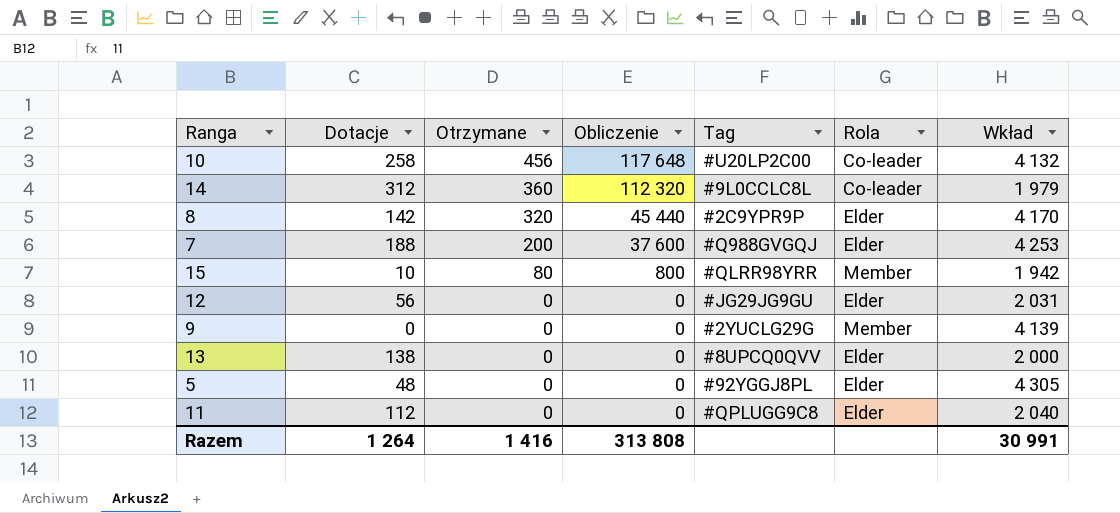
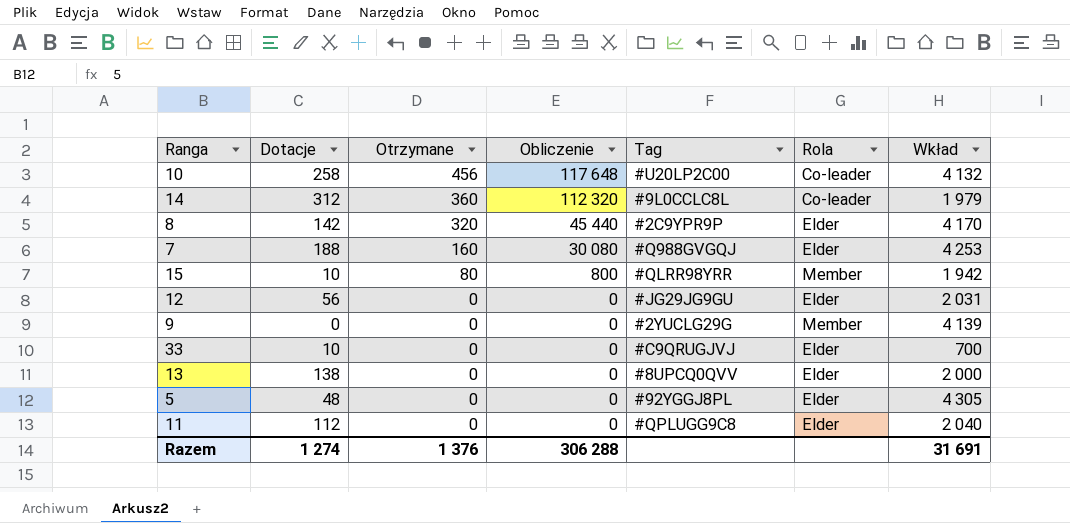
7 | Otrzymane: 200 -> 160
7 | Obliczenie: 37 600 -> 30 080
row 33: none -> 10 | 0 | 0 | #C9QRUGJVJ | Elder | 700
Razem | Dotacje: 1 264 -> 1 274
Razem | Otrzymane: 1 416 -> 1 376
Razem | Obliczenie: 313 808 -> 306 288
Razem | Wkład: 30 991 -> 31 691

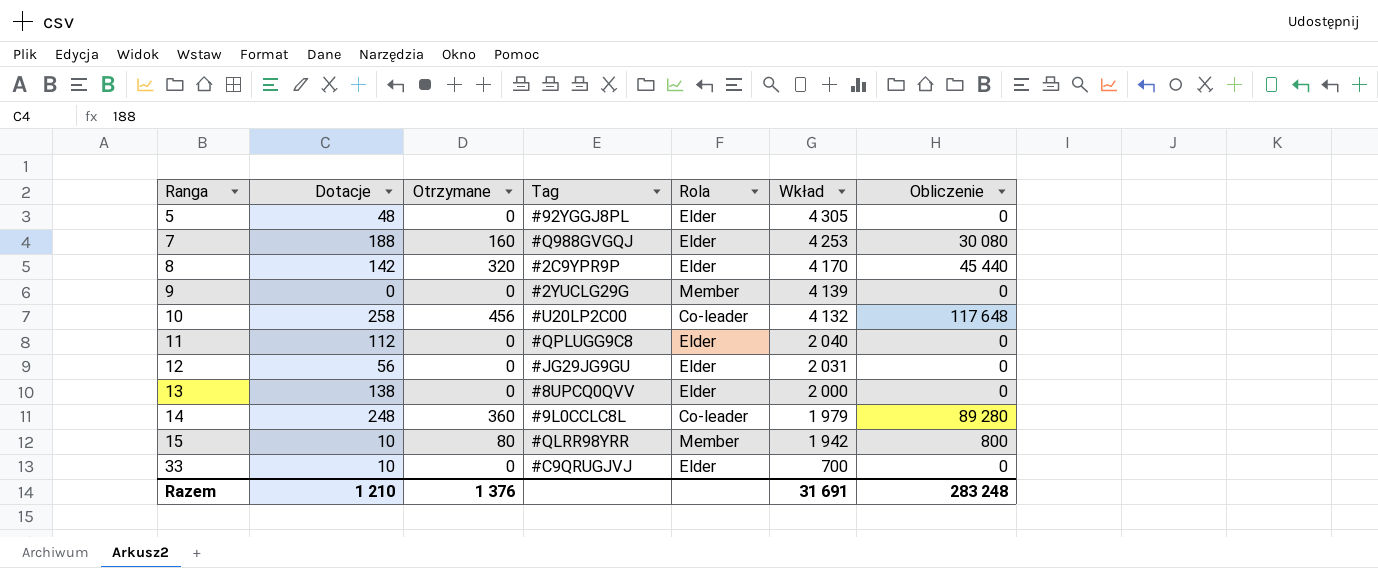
row order: Otrzymane descending -> Ranga ascending
column Obliczenie | position: 4 -> 7
14 | Dotacje: 312 -> 248
14 | Obliczenie: 112 320 -> 89 280
Razem | Dotacje: 1 274 -> 1 210
Razem | Obliczenie: 306 288 -> 283 248

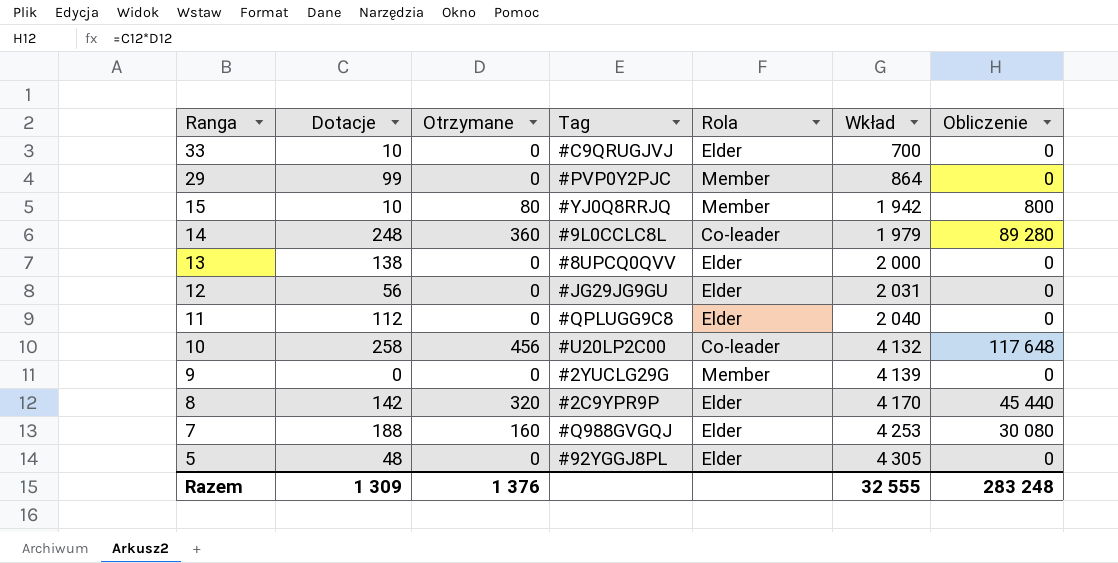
row order: Ranga ascending -> Ranga descending
row 29: none -> 99 | 0 | #PVP0Y2PJC | Member | 864 | 0
15 | Tag: #QLRR98YRR -> #YJ0Q8RRJQ
Razem | Dotacje: 1 210 -> 1 309
Razem | Wkład: 31 691 -> 32 555

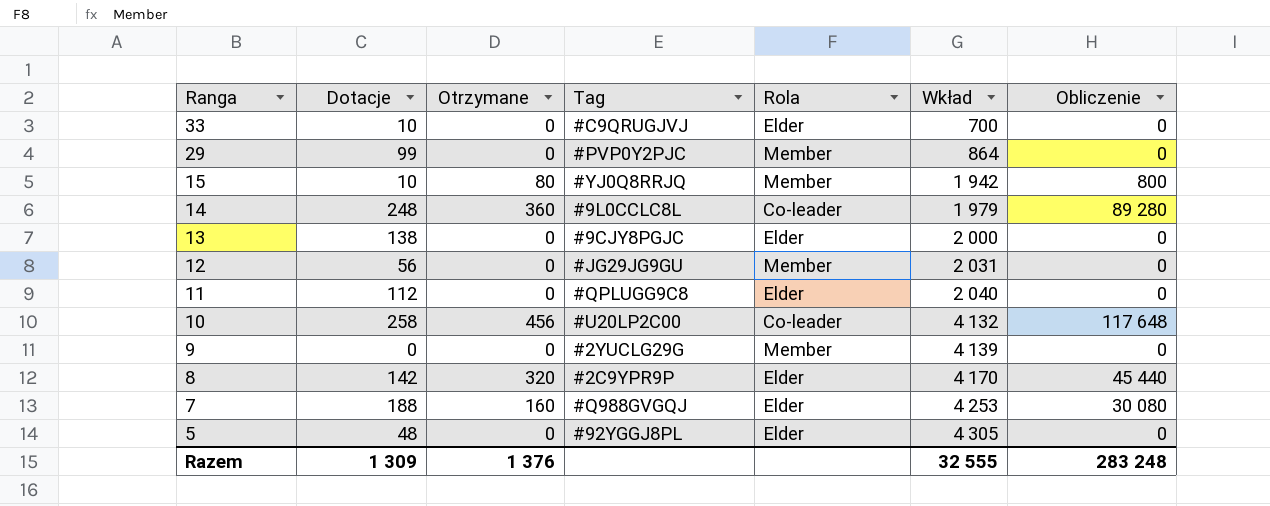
13 | Tag: #8UPCQ0QVV -> #9CJY8PGJC
12 | Rola: Elder -> Member

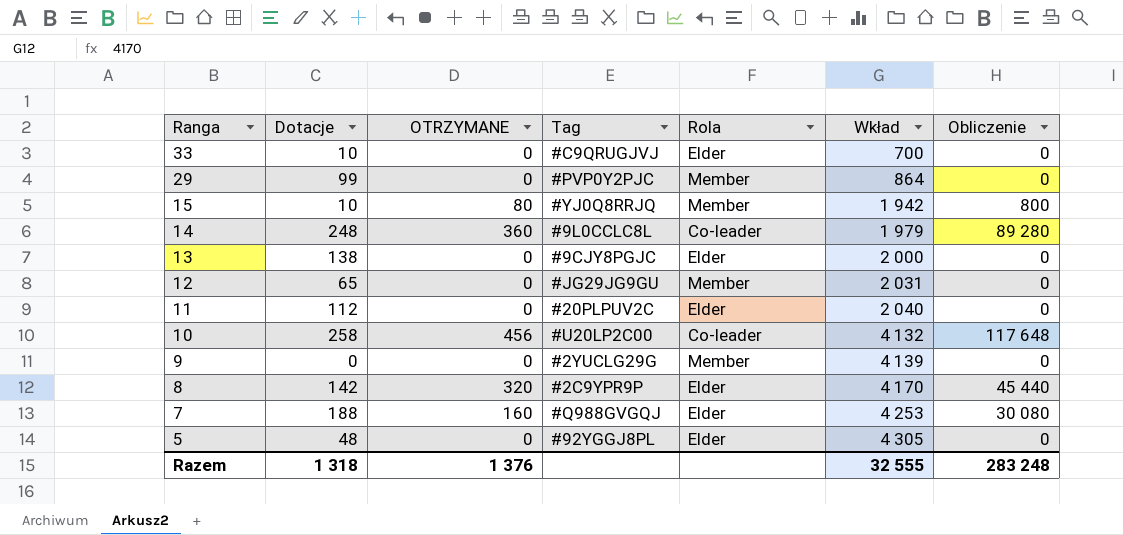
column name: Otrzymane -> OTRZYMANE
12 | Dotacje: 56 -> 65
11 | Tag: #QPLUGG9C8 -> #20PLPUV2C
Razem | Dotacje: 1 309 -> 1 318

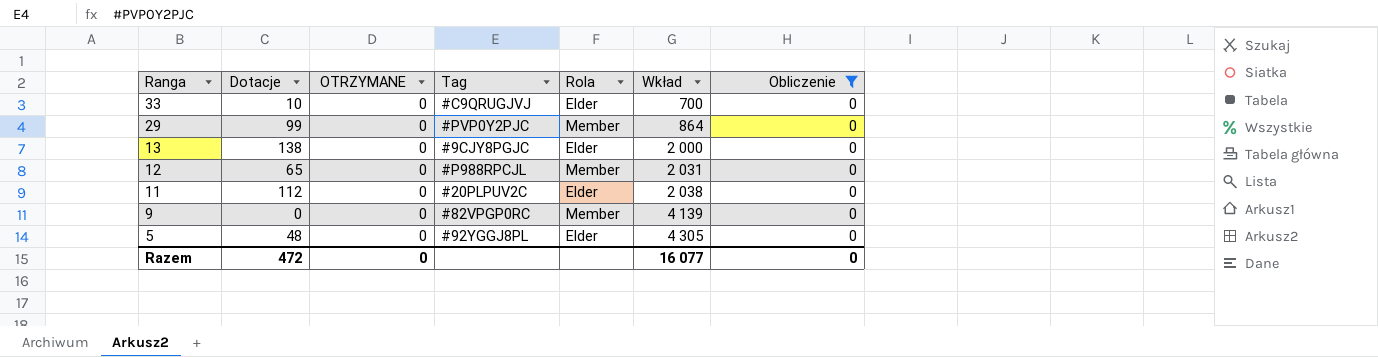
filter: none -> Obliczenie = 0
12 | Tag: #JG29JG9GU -> #P988RPCJL
11 | Wkład: 2 040 -> 2 038
9 | Tag: #2YUCLG29G -> #82VPGP0RC
Razem | Dotacje: 1 318 -> 472
Razem | OTRZYMANE: 1 376 -> 0
Razem | Wkład: 32 555 -> 16 077
Razem | Obliczenie: 283 248 -> 0

